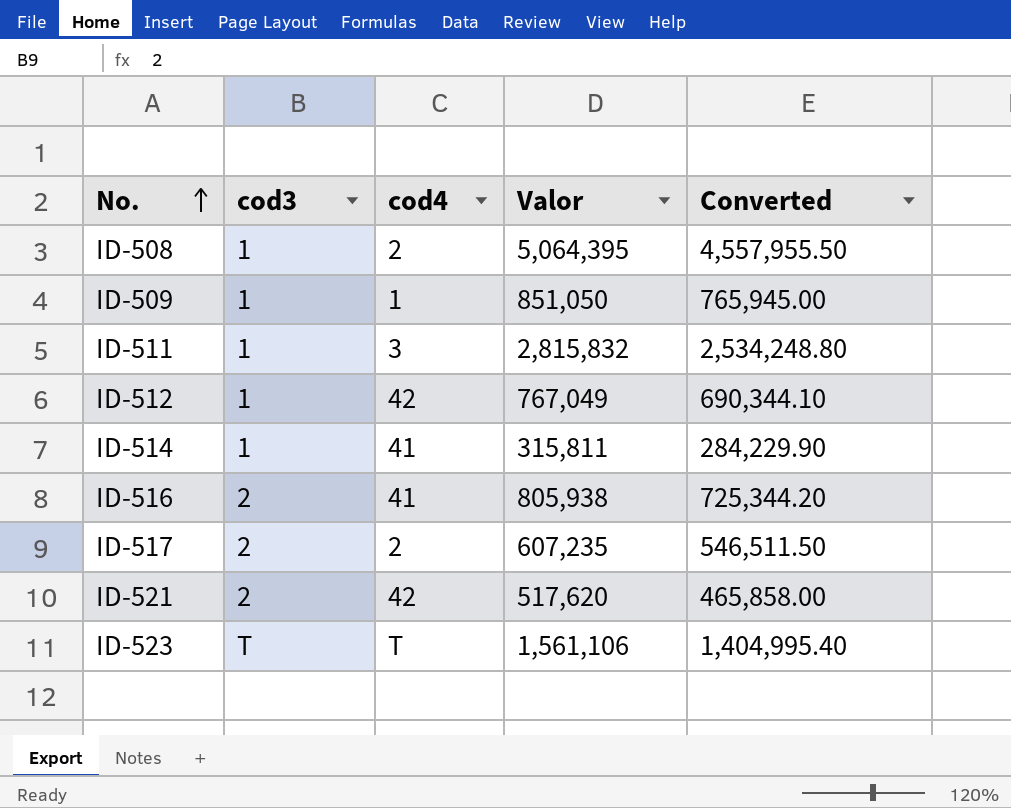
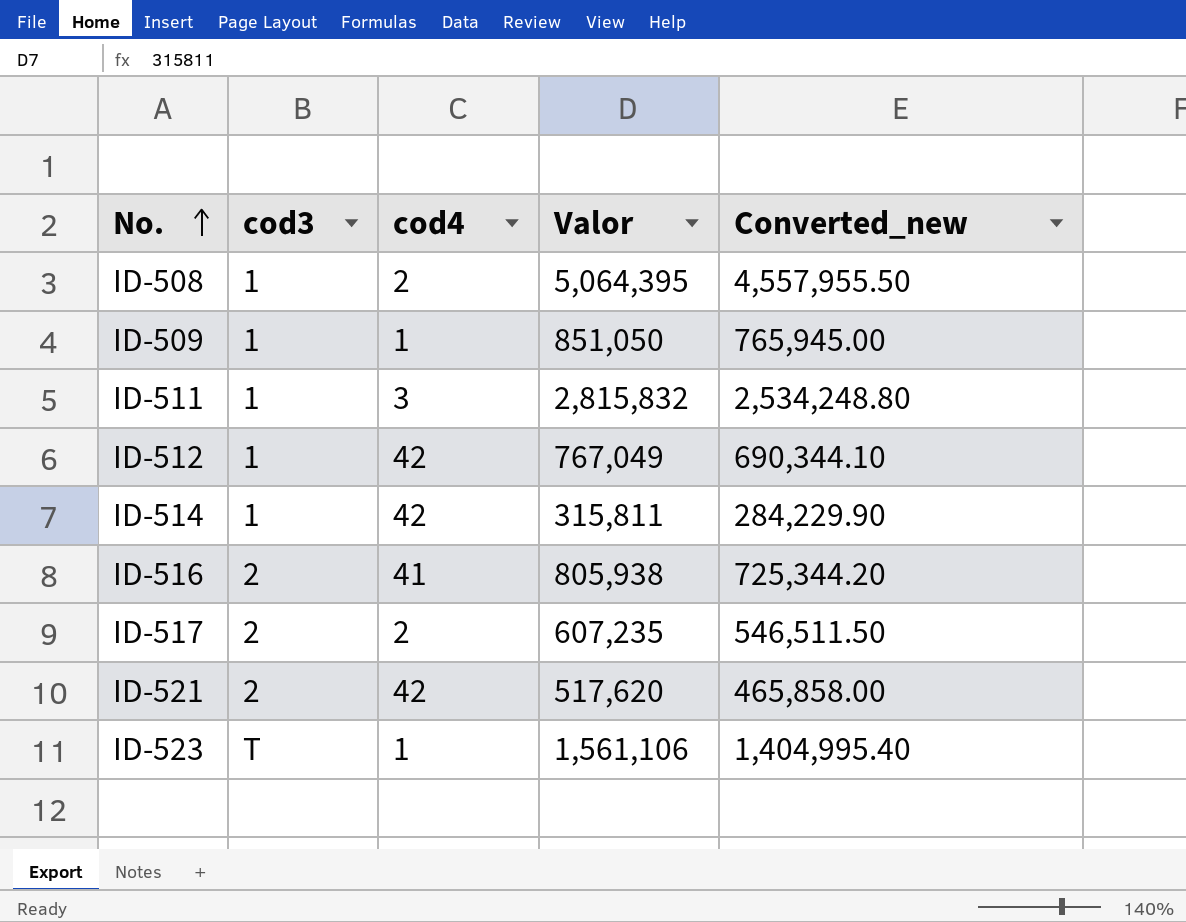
column name: Converted -> Converted_new
ID-514 | cod4: 41 -> 42
ID-523 | cod4: T -> 1

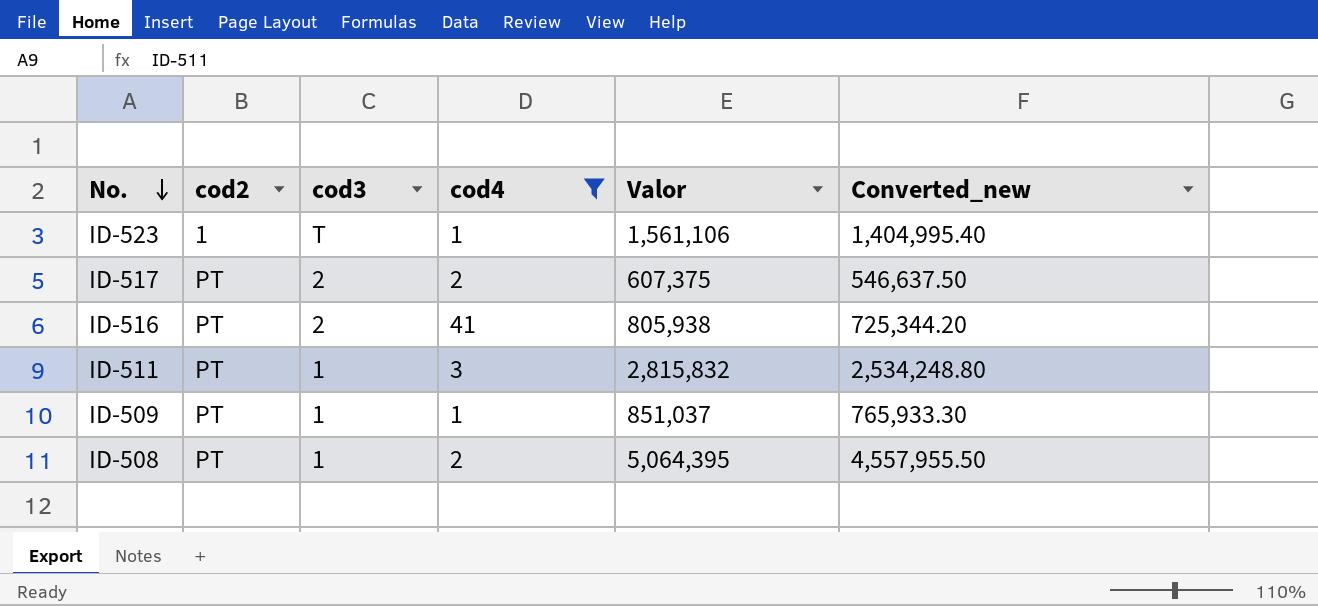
filter: none -> cod4 != 42
row order: No. ascending -> No. descending
column cod2 | position: none -> 2
ID-517 | Valor: 607,235 -> 607,375
ID-517 | Converted_new: 546,511.50 -> 546,637.50
ID-509 | Valor: 851,050 -> 851,037
ID-509 | Converted_new: 765,945.00 -> 765,933.30

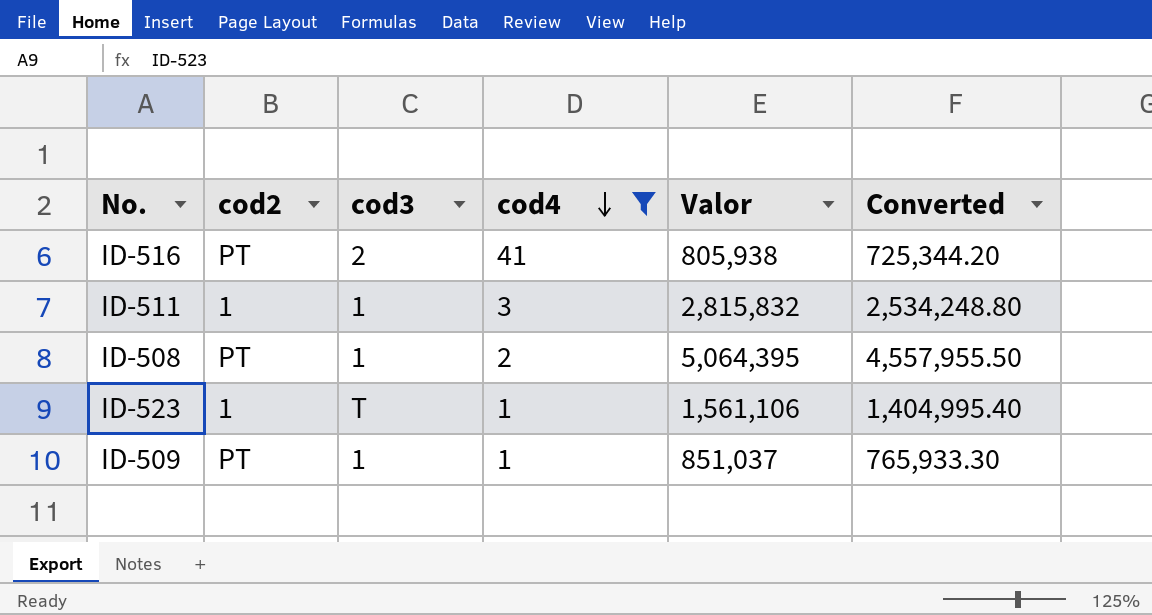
row order: No. descending -> cod4 descending
column name: Converted_new -> Converted
row ID-517: PT | 2 | 2 | 607,375 | 546,637.50 -> none
ID-511 | cod2: PT -> 1

